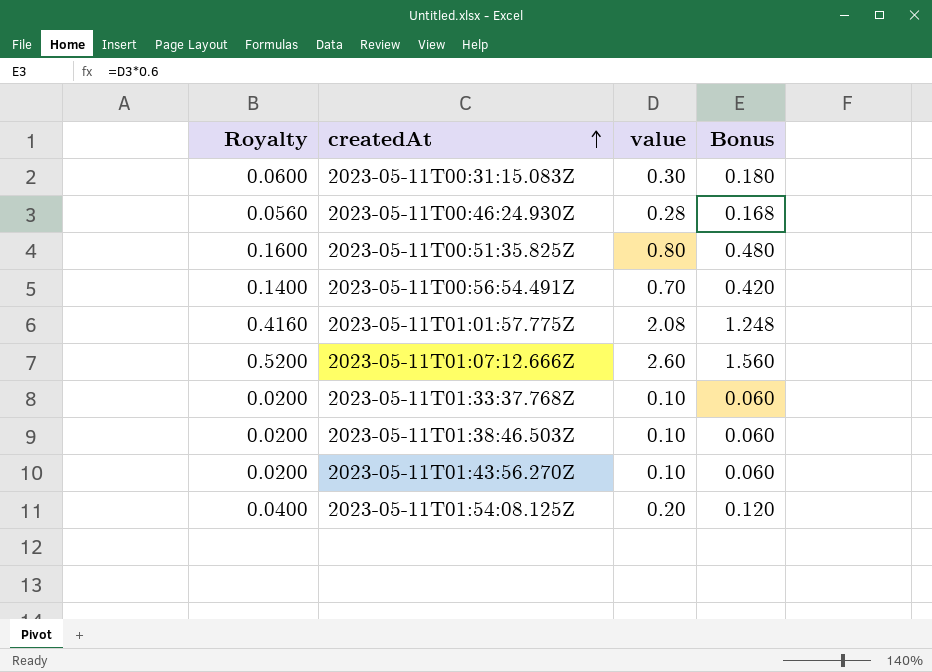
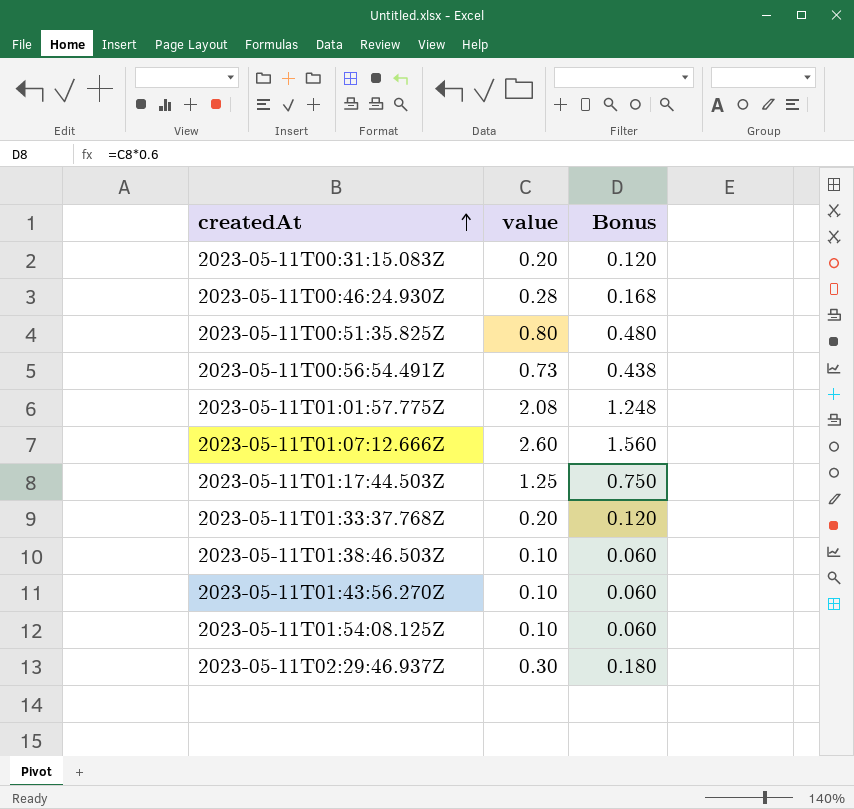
column Royalty | formula: [value] * 0.2 -> none
2023-05-11T00:31:15.083Z | value: 0.30 -> 0.20
2023-05-11T00:31:15.083Z | Bonus: 0.180 -> 0.120
2023-05-11T00:56:54.491Z | value: 0.70 -> 0.73
2023-05-11T00:56:54.491Z | Bonus: 0.420 -> 0.438
row 2023-05-11T01:17:44.503Z: none -> 1.25 | 0.750
2023-05-11T01:33:37.768Z | value: 0.10 -> 0.20
2023-05-11T01:33:37.768Z | Bonus: 0.060 -> 0.120
2023-05-11T01:54:08.125Z | value: 0.20 -> 0.10
2023-05-11T01:54:08.125Z | Bonus: 0.120 -> 0.060
row 2023-05-11T02:29:46.937Z: none -> 0.30 | 0.180

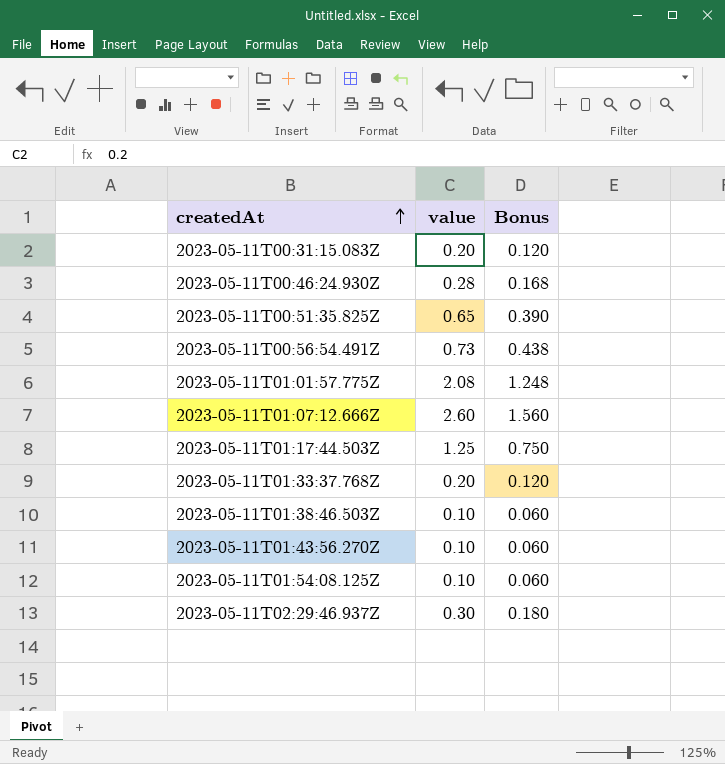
2023-05-11T00:51:35.825Z | value: 0.80 -> 0.65
2023-05-11T00:51:35.825Z | Bonus: 0.480 -> 0.390

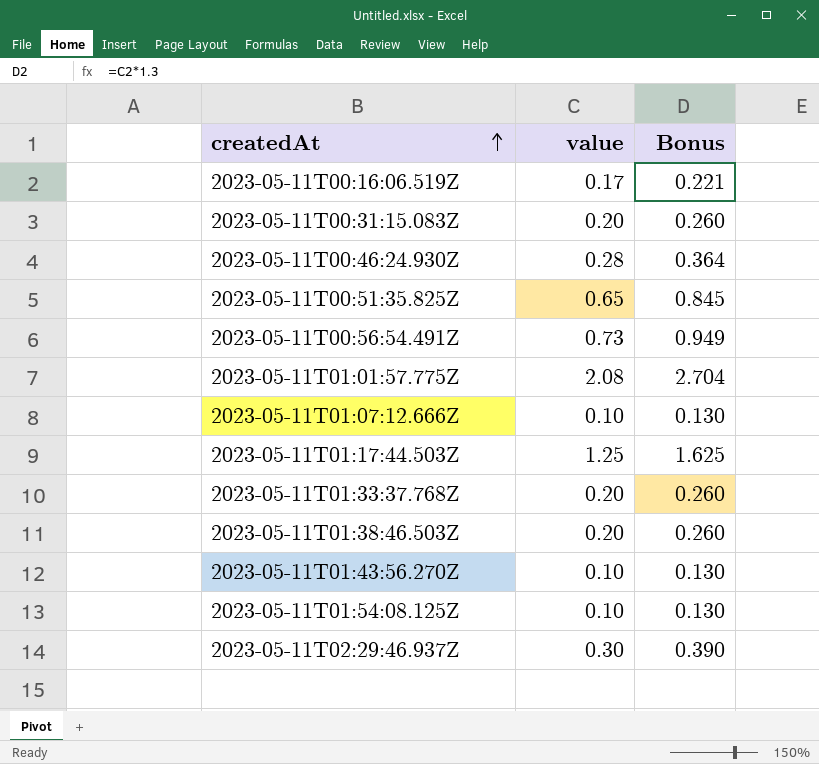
column Bonus | formula: [value] * 0.6 -> [value] * 1.3
row 2023-05-11T00:16:06.519Z: none -> 0.17 | 0.221
2023-05-11T01:07:12.666Z | value: 2.60 -> 0.10
2023-05-11T01:38:46.503Z | value: 0.10 -> 0.20

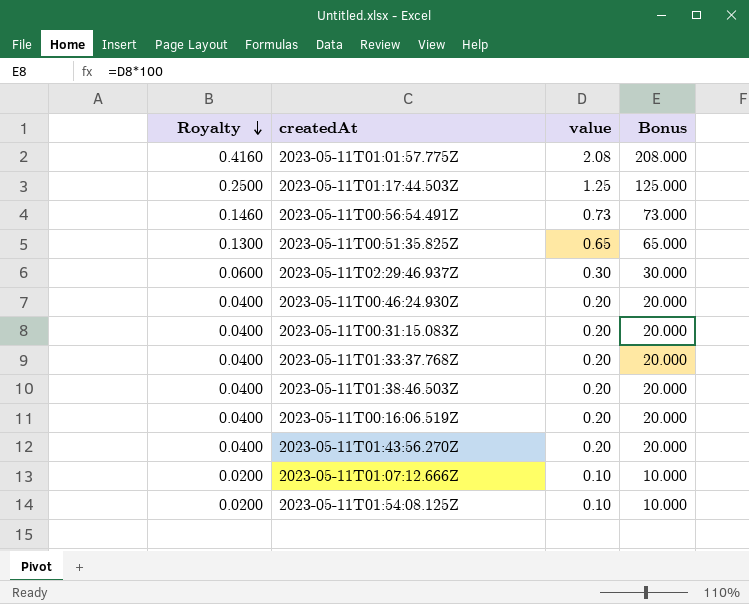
row order: createdAt ascending -> Royalty descending
column Royalty | formula: none -> [value] * 0.2
column Bonus | formula: [value] * 1.3 -> [value] * 100
2023-05-11T00:46:24.930Z | value: 0.28 -> 0.20
2023-05-11T00:16:06.519Z | value: 0.17 -> 0.20
2023-05-11T01:43:56.270Z | value: 0.10 -> 0.20

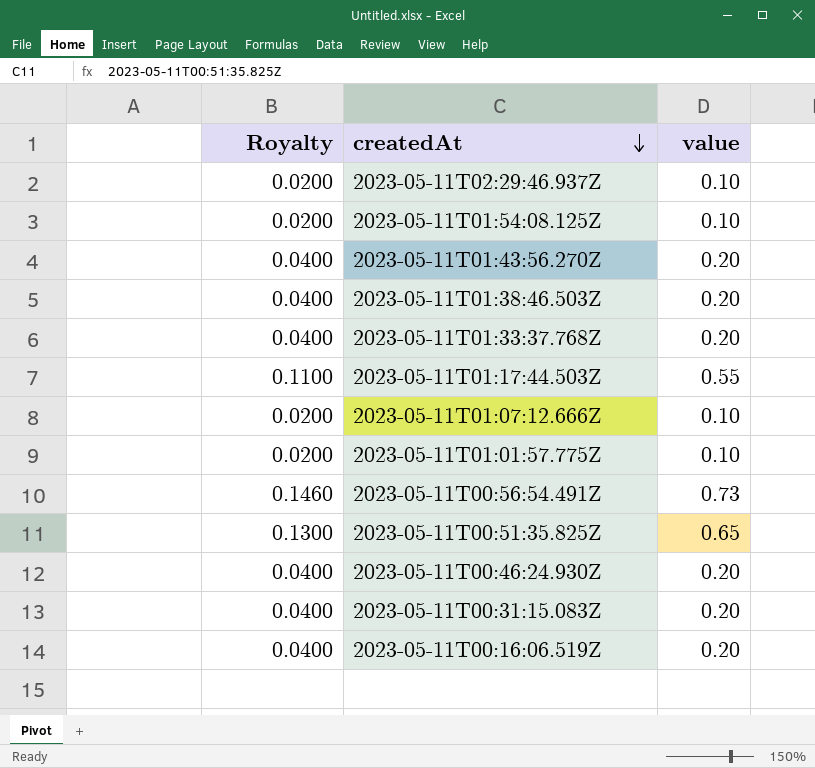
row order: Royalty descending -> createdAt descending
column Bonus | formula: [value] * 100 -> none
2023-05-11T02:29:46.937Z | Royalty: 0.0600 -> 0.0200
2023-05-11T02:29:46.937Z | value: 0.30 -> 0.10
2023-05-11T01:17:44.503Z | Royalty: 0.2500 -> 0.1100
2023-05-11T01:17:44.503Z | value: 1.25 -> 0.55
2023-05-11T01:01:57.775Z | Royalty: 0.4160 -> 0.0200
2023-05-11T01:01:57.775Z | value: 2.08 -> 0.10

